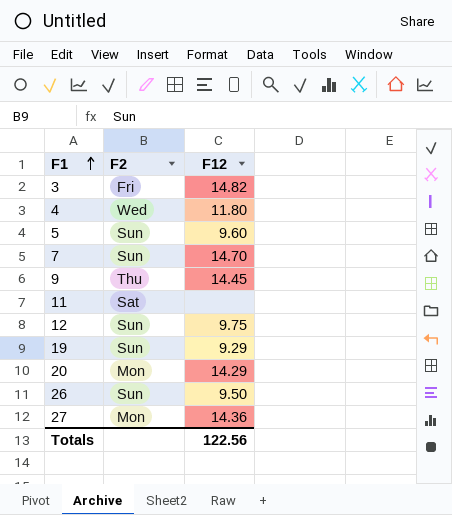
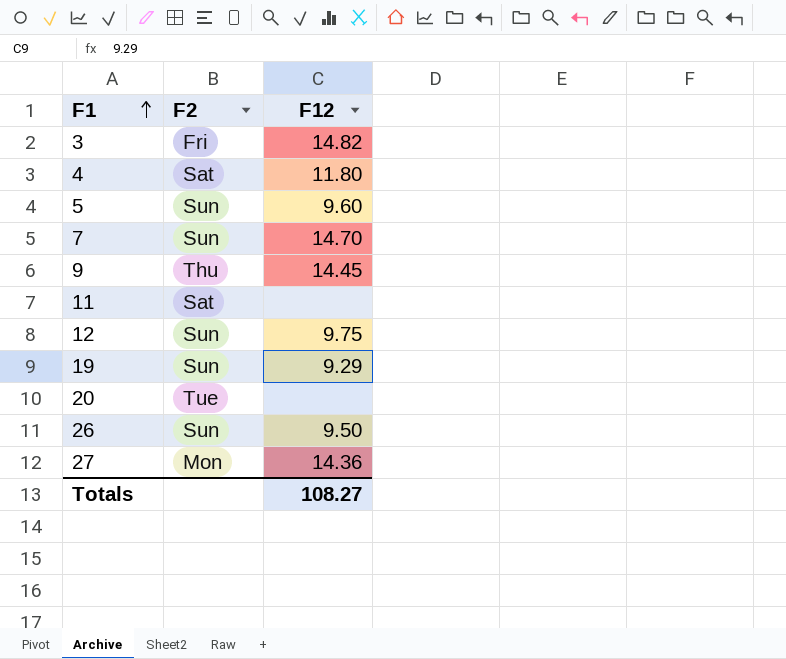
4 | F2: Wed -> Sat
20 | F2: Mon -> Tue
20 | F12: 14.29 -> none
Totals | F12: 122.56 -> 108.27

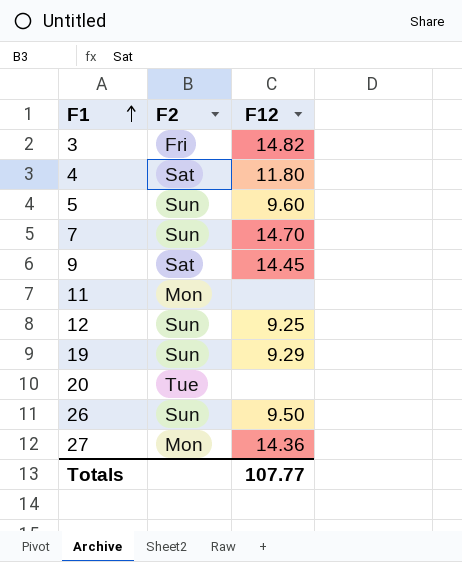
9 | F2: Thu -> Sat
11 | F2: Sat -> Mon
12 | F12: 9.75 -> 9.25
Totals | F12: 108.27 -> 107.77

